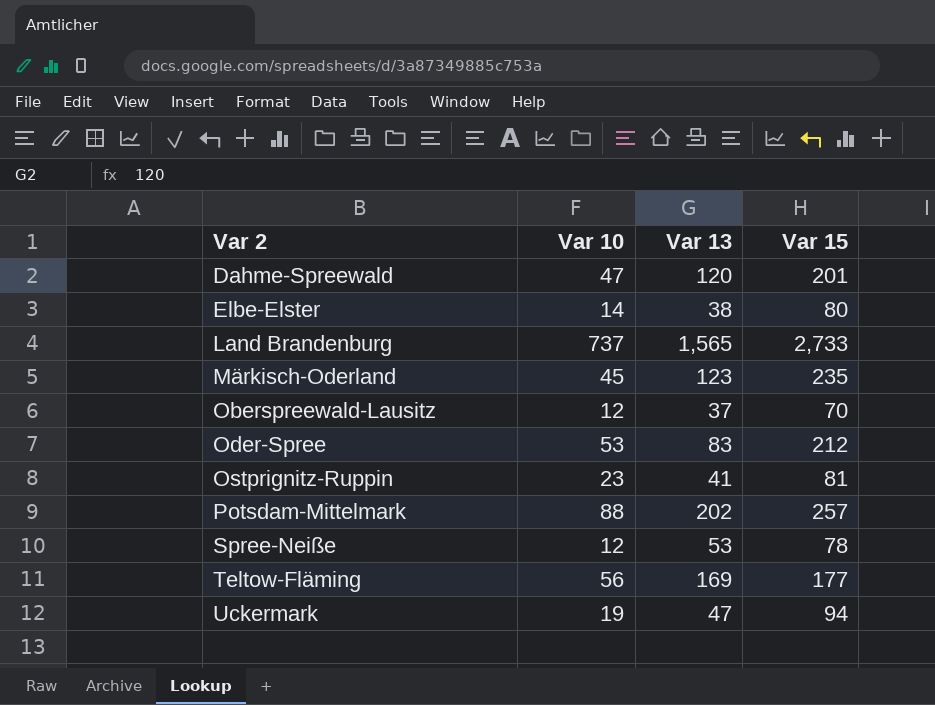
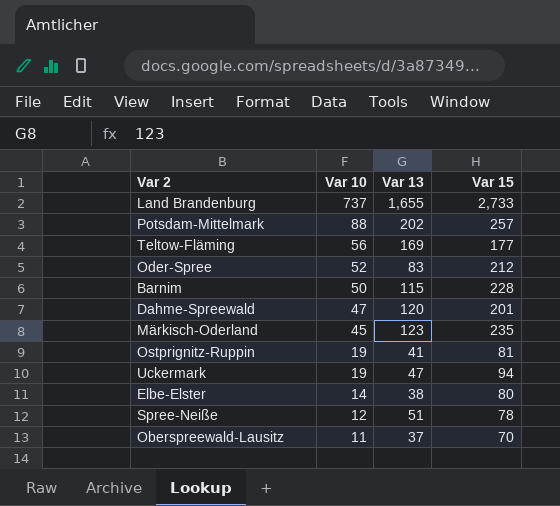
row order: Var 2 ascending -> Var 10 descending
Land Brandenburg | Var 13: 1,565 -> 1,655
Oder-Spree | Var 10: 53 -> 52
row Barnim: none -> 50 | 115 | 228
Ostprignitz-Ruppin | Var 10: 23 -> 19
Spree-Neiße | Var 13: 53 -> 51
Oberspreewald-Lausitz | Var 10: 12 -> 11

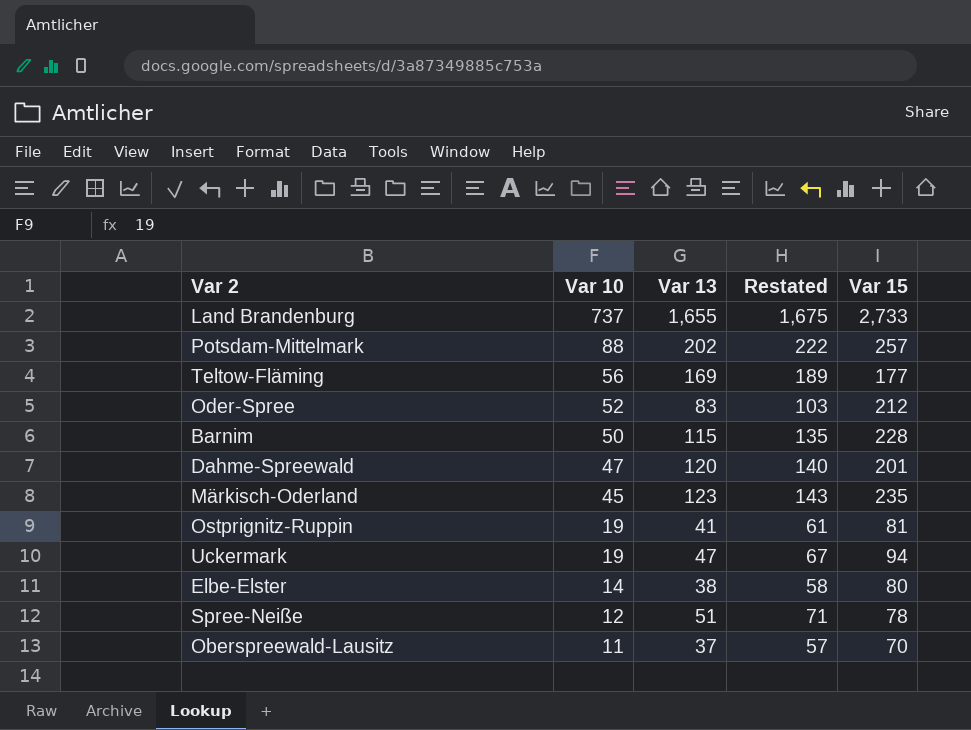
column Restated | formula: none -> [Var 13] + 20

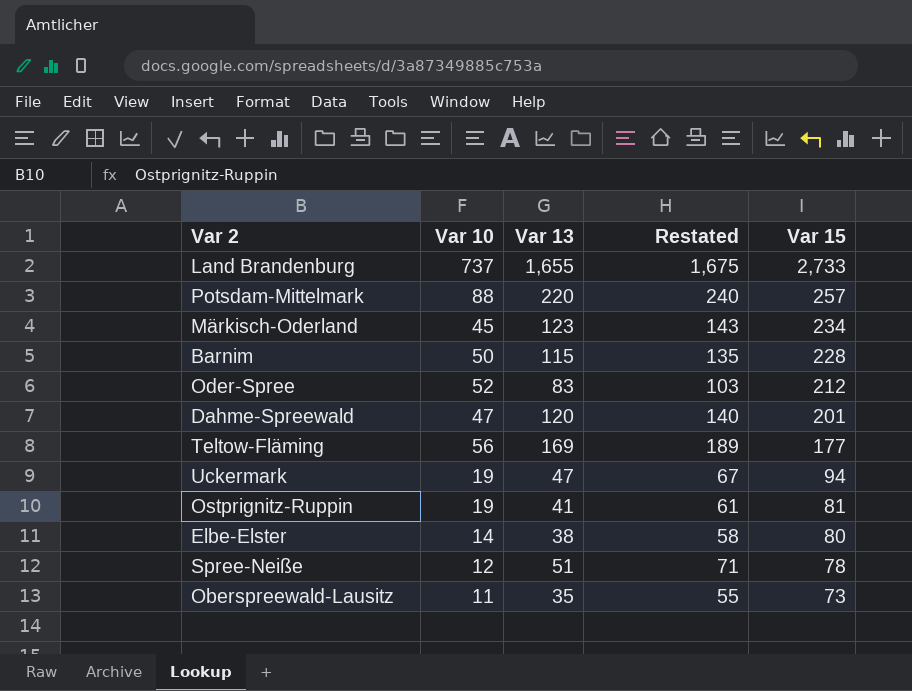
row order: Var 10 descending -> Var 15 descending
Potsdam-Mittelmark | Var 13: 202 -> 220
Potsdam-Mittelmark | Restated: 222 -> 240
Märkisch-Oderland | Var 15: 235 -> 234
Oberspreewald-Lausitz | Var 13: 37 -> 35
Oberspreewald-Lausitz | Restated: 57 -> 55
Oberspreewald-Lausitz | Var 15: 70 -> 73

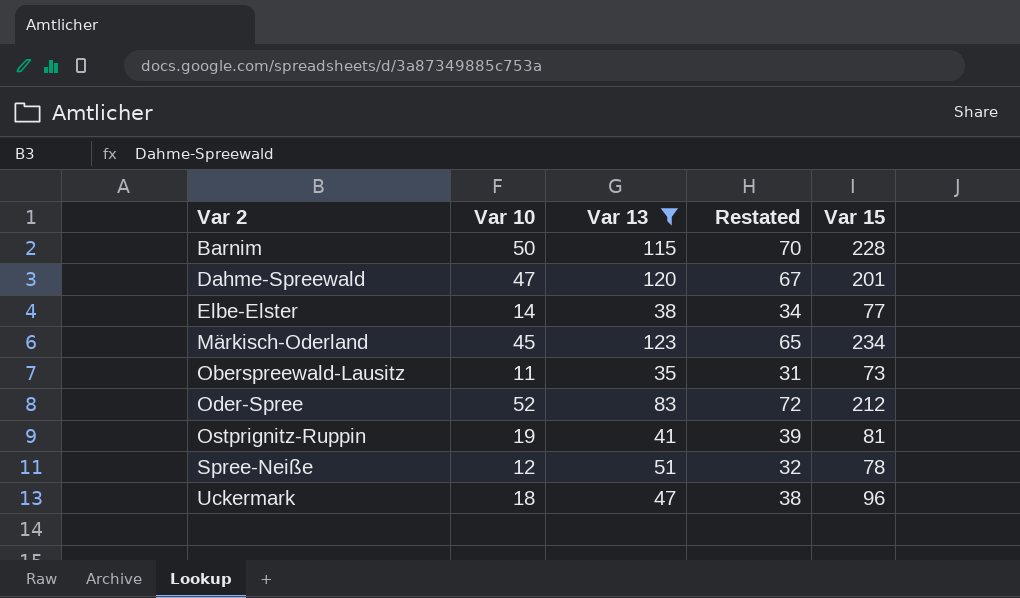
filter: none -> Var 13 <= 123
row order: Var 15 descending -> Var 2 ascending
column Restated | formula: [Var 13] + 20 -> [Var 10] + 20
Elbe-Elster | Var 15: 80 -> 77
Uckermark | Var 10: 19 -> 18
Uckermark | Var 15: 94 -> 96

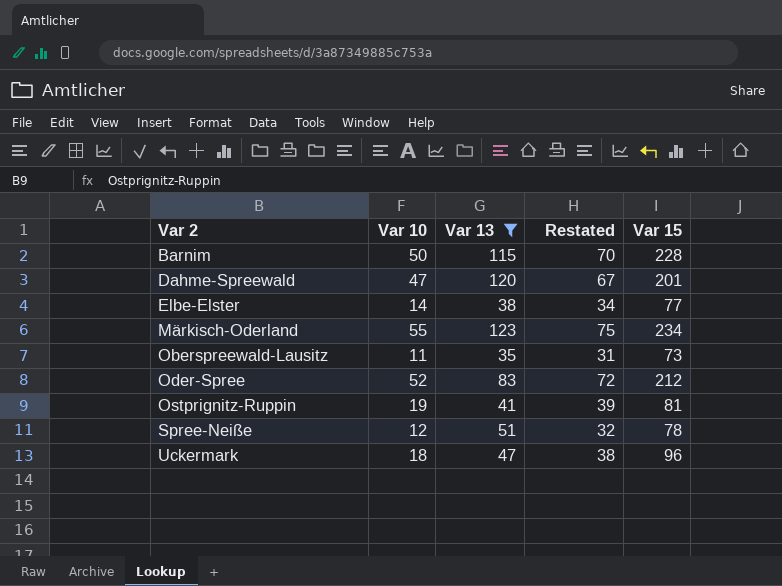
Märkisch-Oderland | Var 10: 45 -> 55
Märkisch-Oderland | Restated: 65 -> 75

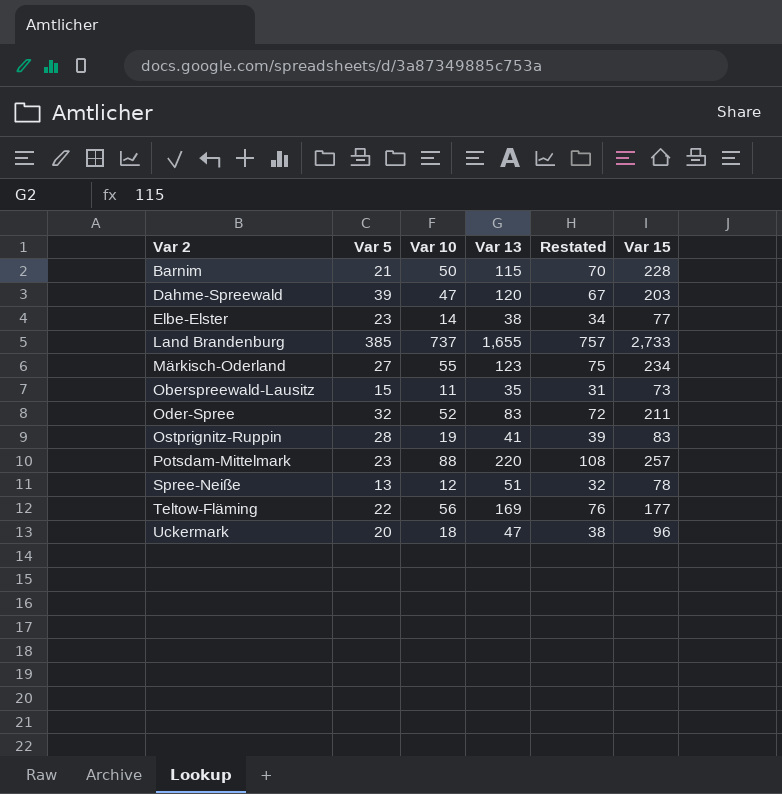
filter: Var 13 <= 123 -> none
column Var 5 | position: none -> 2
Dahme-Spreewald | Var 15: 201 -> 203
Oder-Spree | Var 15: 212 -> 211
Ostprignitz-Ruppin | Var 15: 81 -> 83

